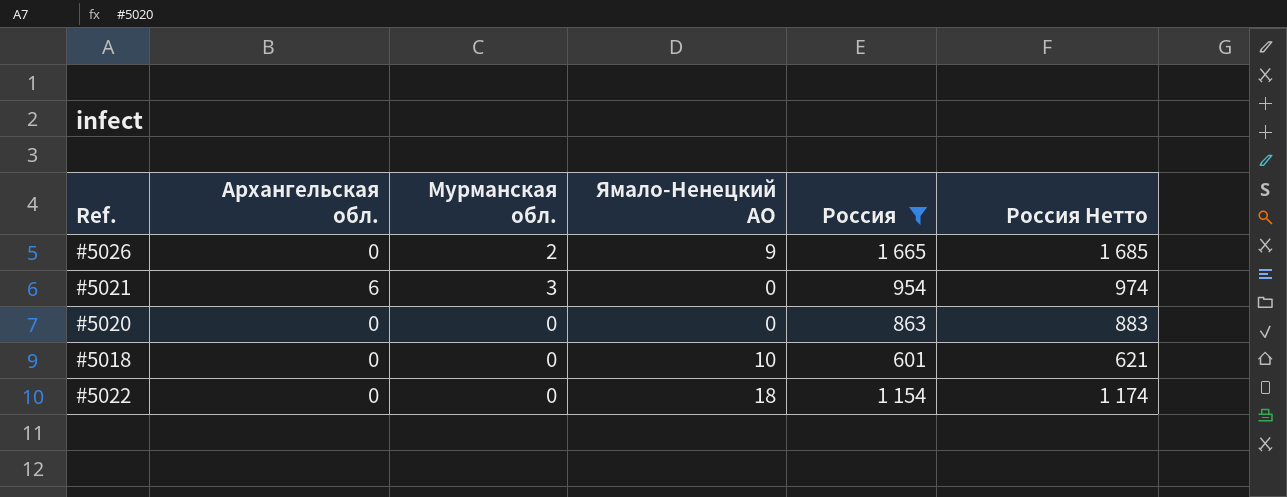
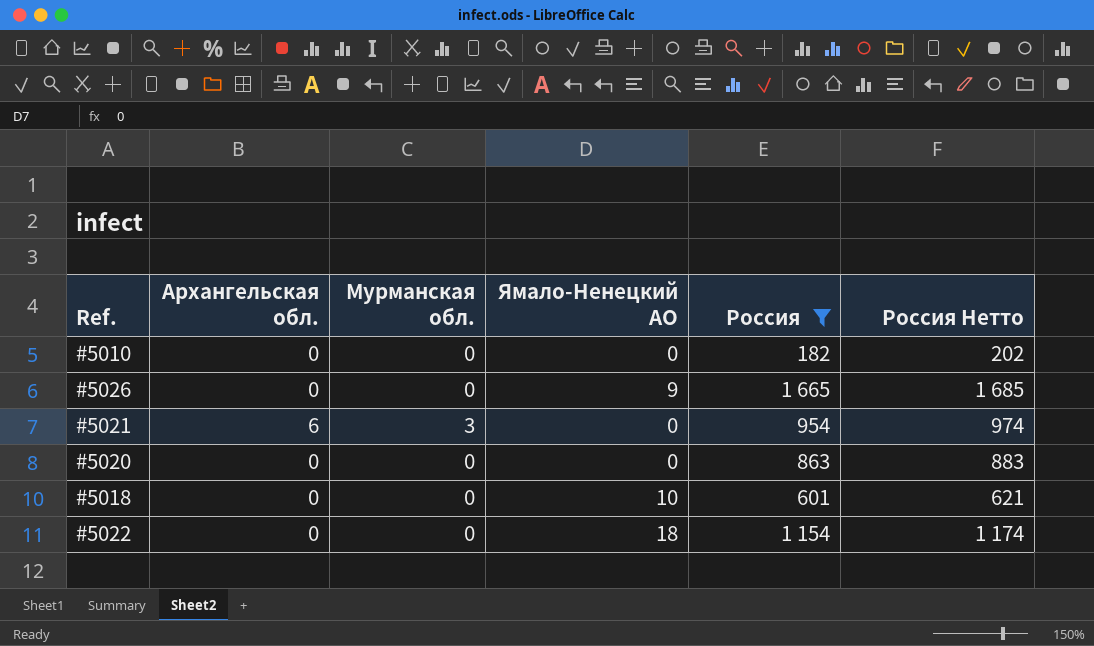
row #5010: none -> 0 | 0 | 0 | 182 | 202
#5026 | Мурманская обл.: 2 -> 0

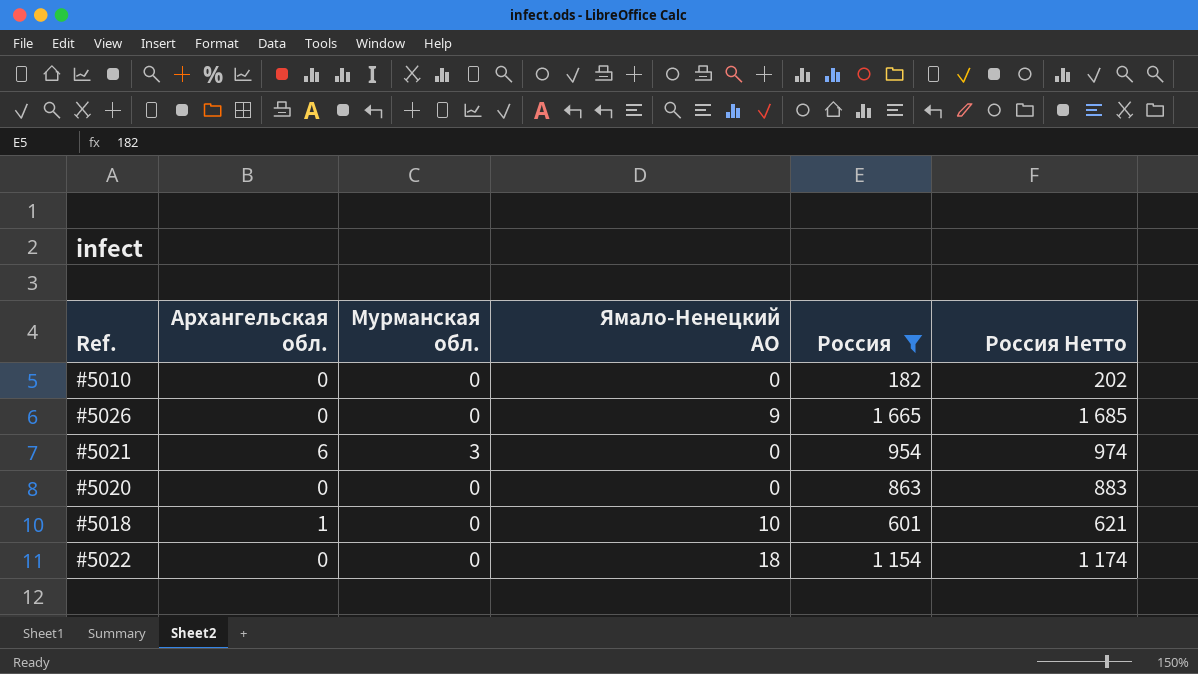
#5018 | Архангельская обл.: 0 -> 1

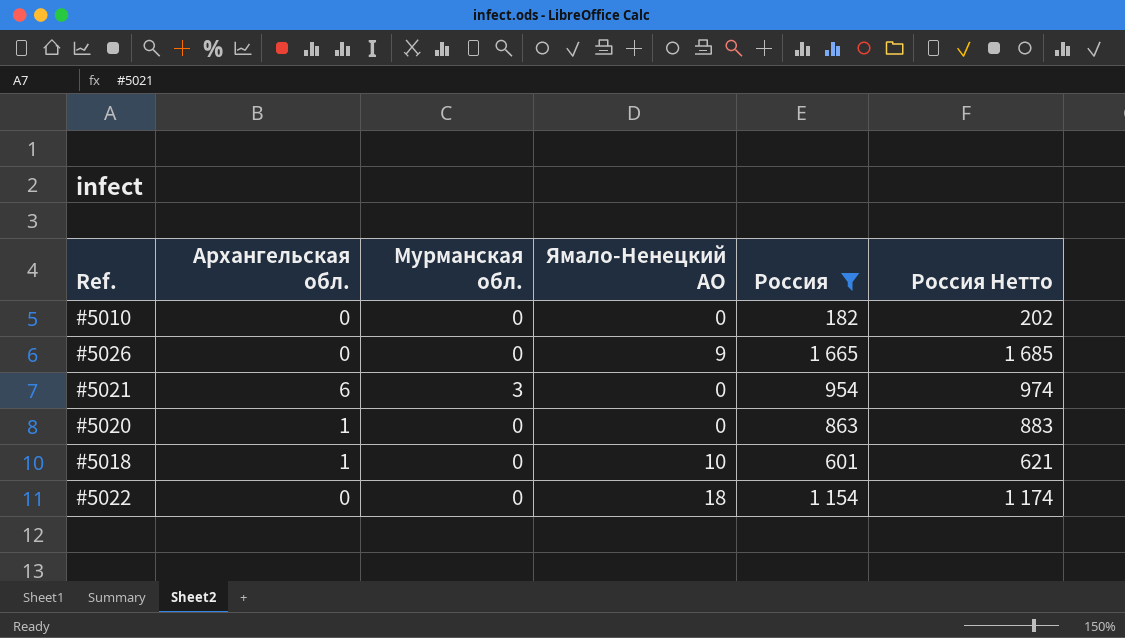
#5020 | Архангельская обл.: 0 -> 1

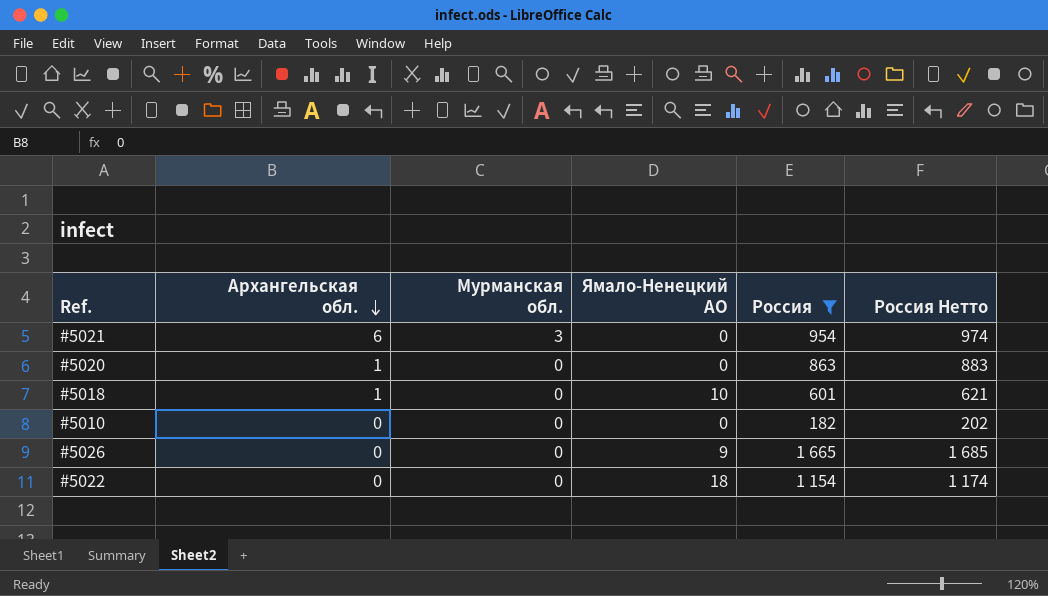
row order: none -> Архангельская обл. descending

